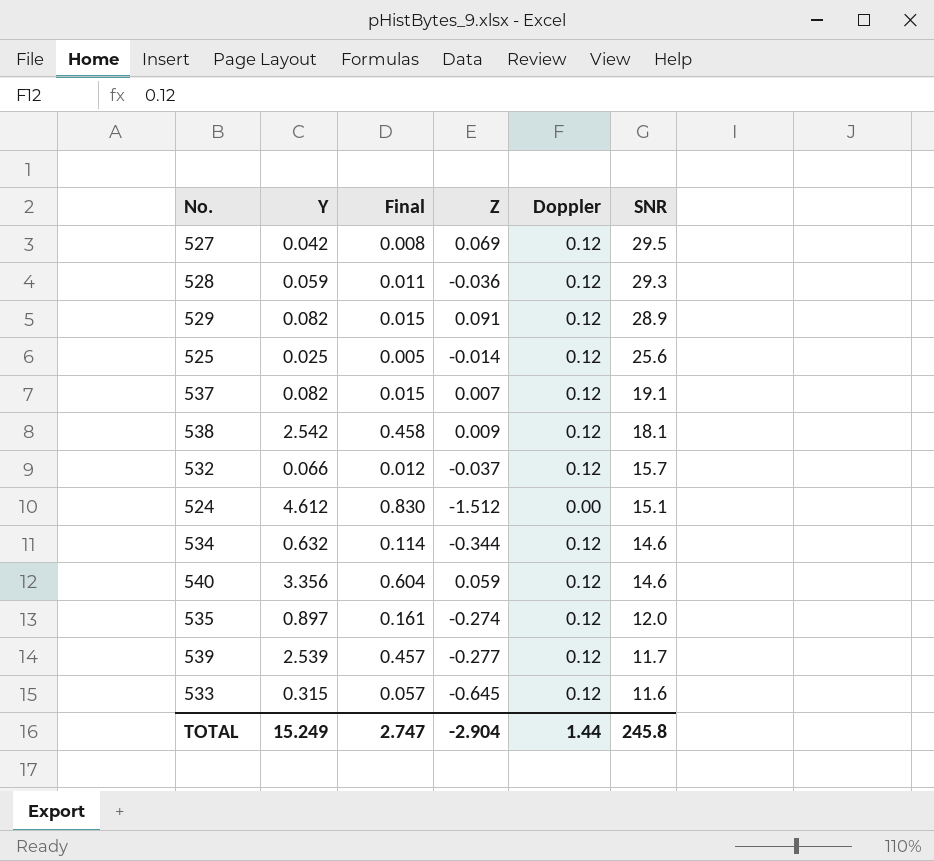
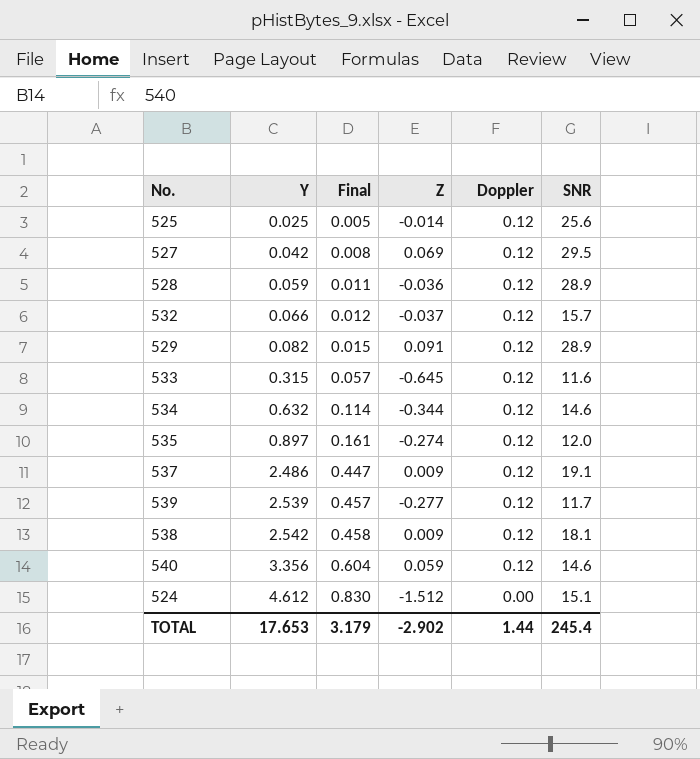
row order: SNR descending -> Y ascending
528 | SNR: 29.3 -> 28.9
537 | Y: 0.082 -> 2.486
537 | Final: 0.015 -> 0.447
537 | Z: 0.007 -> 0.009
TOTAL | Y: 15.249 -> 17.653
TOTAL | Final: 2.747 -> 3.179
TOTAL | Z: -2.904 -> -2.902
TOTAL | SNR: 245.8 -> 245.4

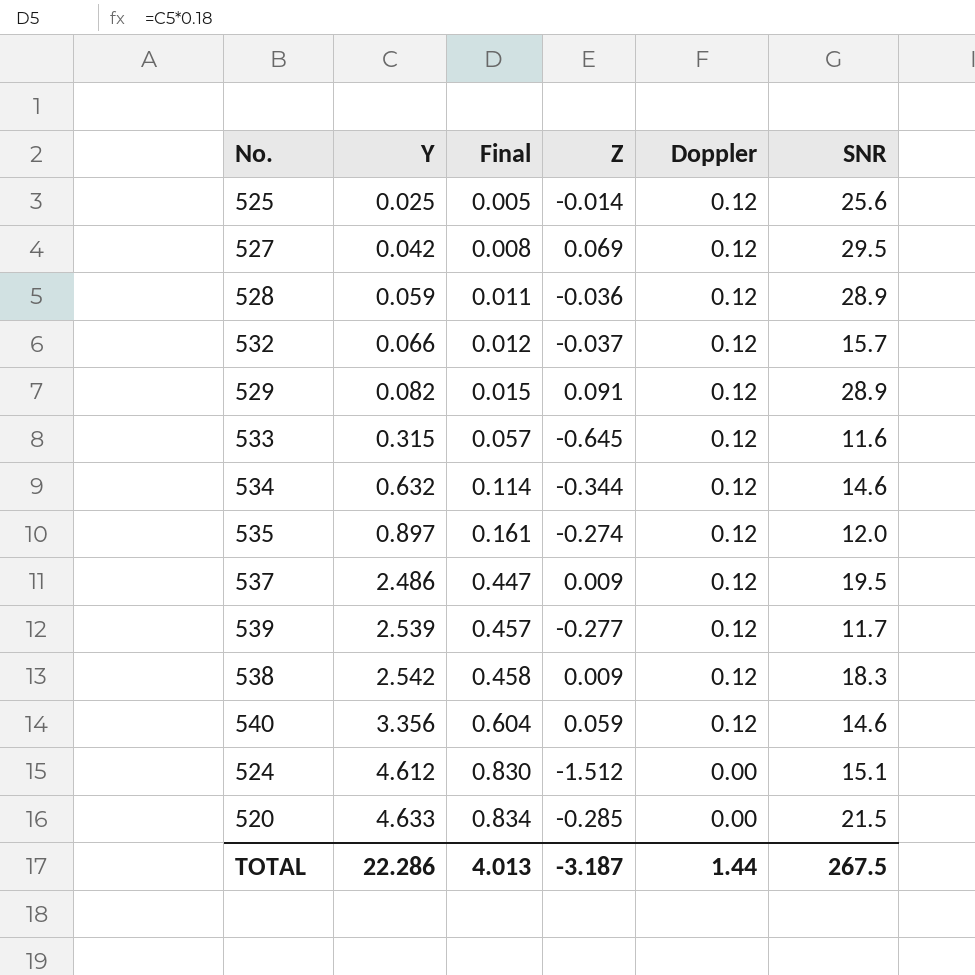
537 | SNR: 19.1 -> 19.5
538 | SNR: 18.1 -> 18.3
row 520: none -> 4.633 | 0.834 | -0.285 | 0.00 | 21.5
TOTAL | Y: 17.653 -> 22.286
TOTAL | Final: 3.179 -> 4.013
TOTAL | Z: -2.902 -> -3.187
TOTAL | SNR: 245.4 -> 267.5

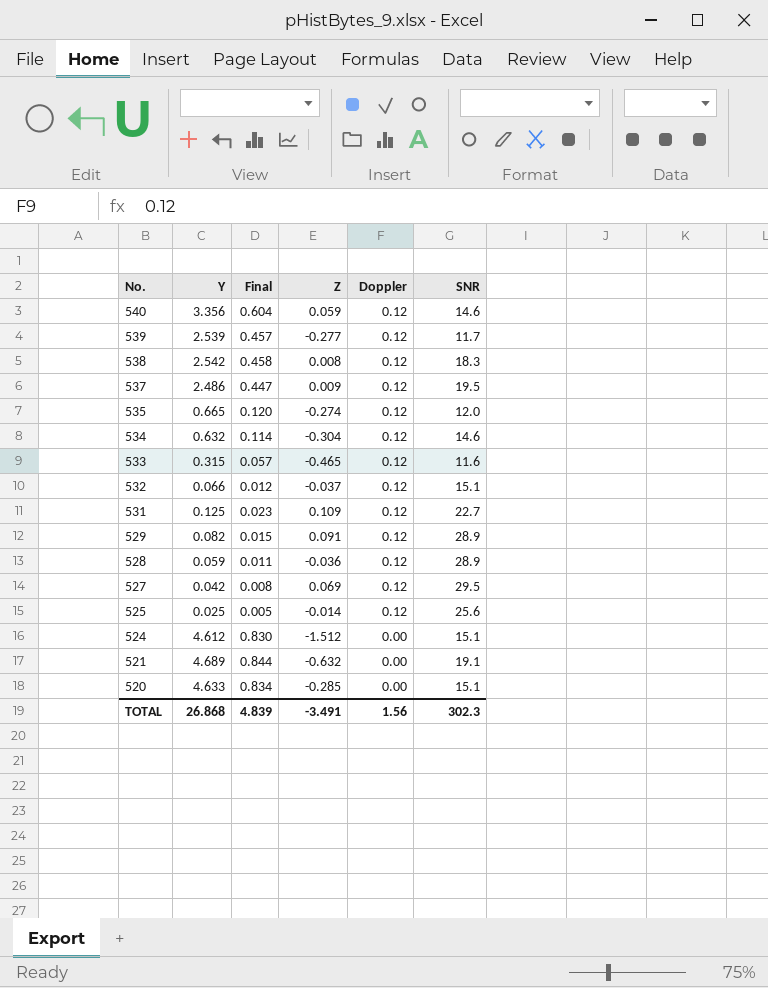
row order: Y ascending -> No. descending
538 | Z: 0.009 -> 0.008
535 | Y: 0.897 -> 0.665
535 | Final: 0.161 -> 0.120
534 | Z: -0.344 -> -0.304
533 | Z: -0.645 -> -0.465
532 | SNR: 15.7 -> 15.1
row 531: none -> 0.125 | 0.023 | 0.109 | 0.12 | 22.7
row 521: none -> 4.689 | 0.844 | -0.632 | 0.00 | 19.1
520 | SNR: 21.5 -> 15.1
TOTAL | Y: 22.286 -> 26.868
TOTAL | Final: 4.013 -> 4.839
TOTAL | Z: -3.187 -> -3.491
TOTAL | Doppler: 1.44 -> 1.56
TOTAL | SNR: 267.5 -> 302.3

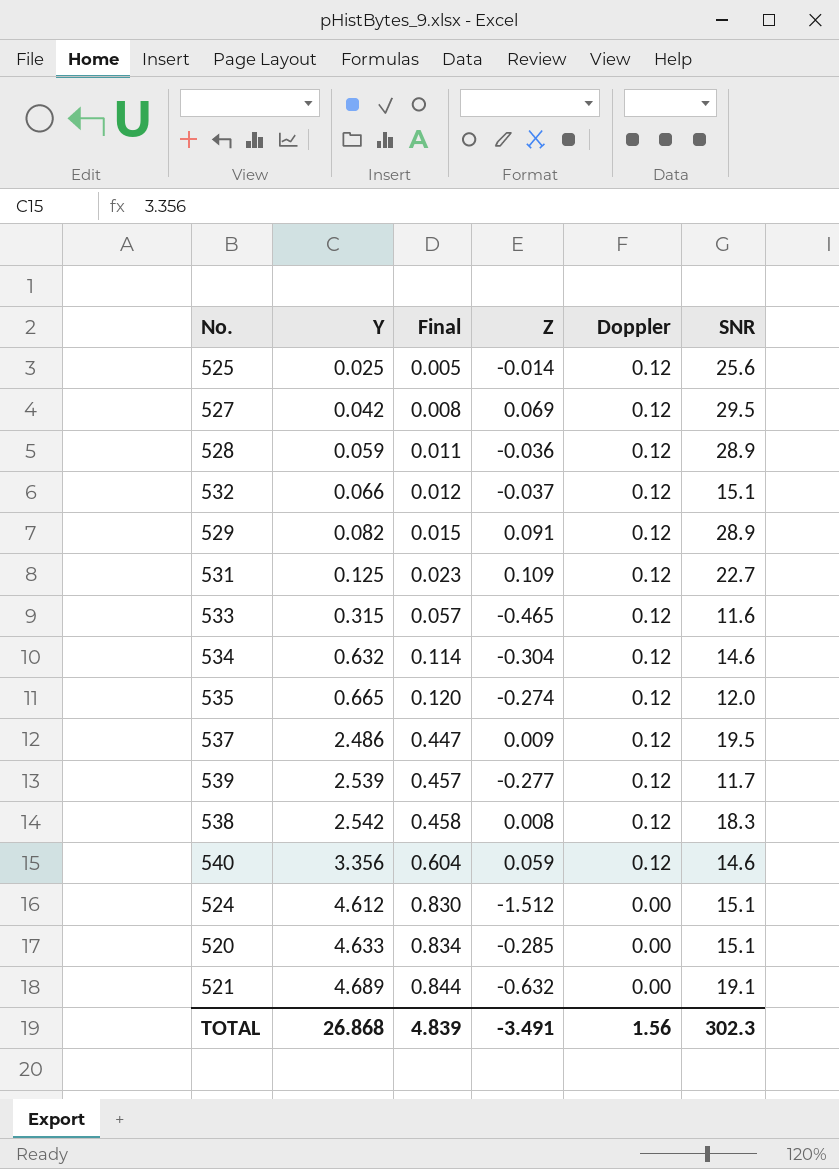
row order: No. descending -> Y ascending

